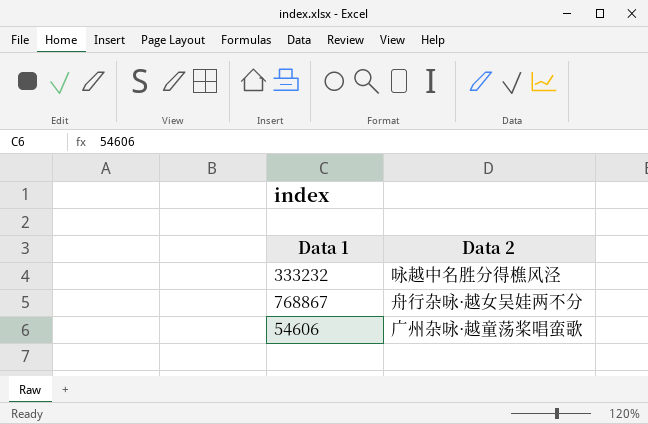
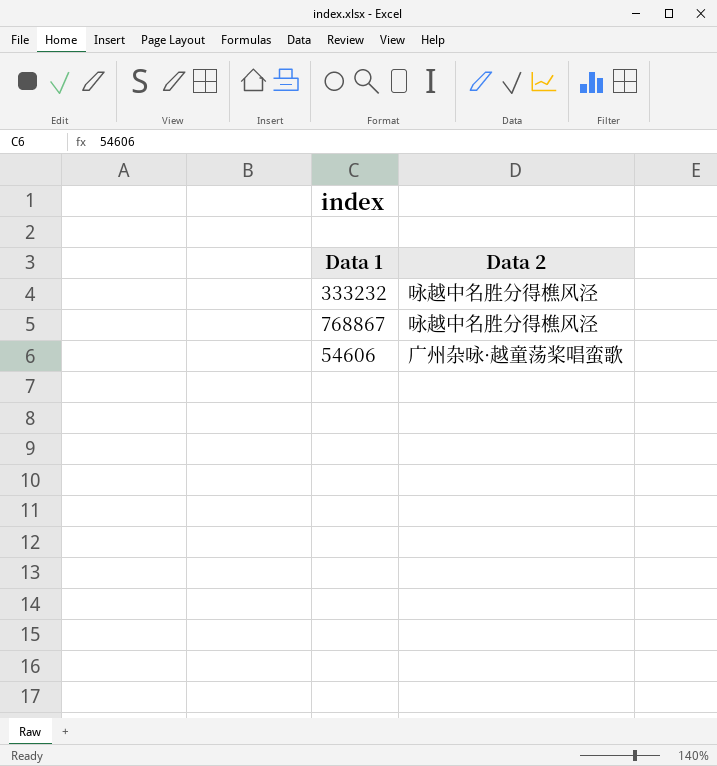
768867 | Data 2: 舟行杂咏·越女吴娃两不分 -> 咏越中名胜分得樵风泾

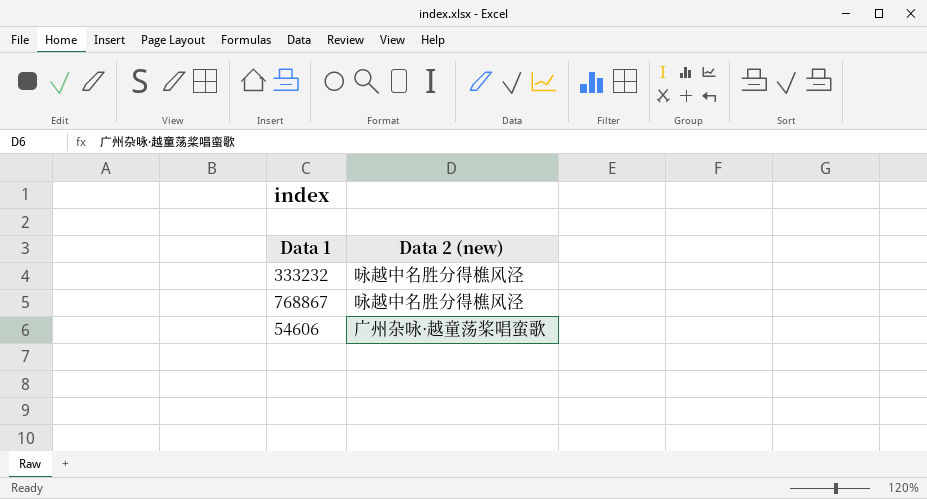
column name: Data 2 -> Data 2 (new)

